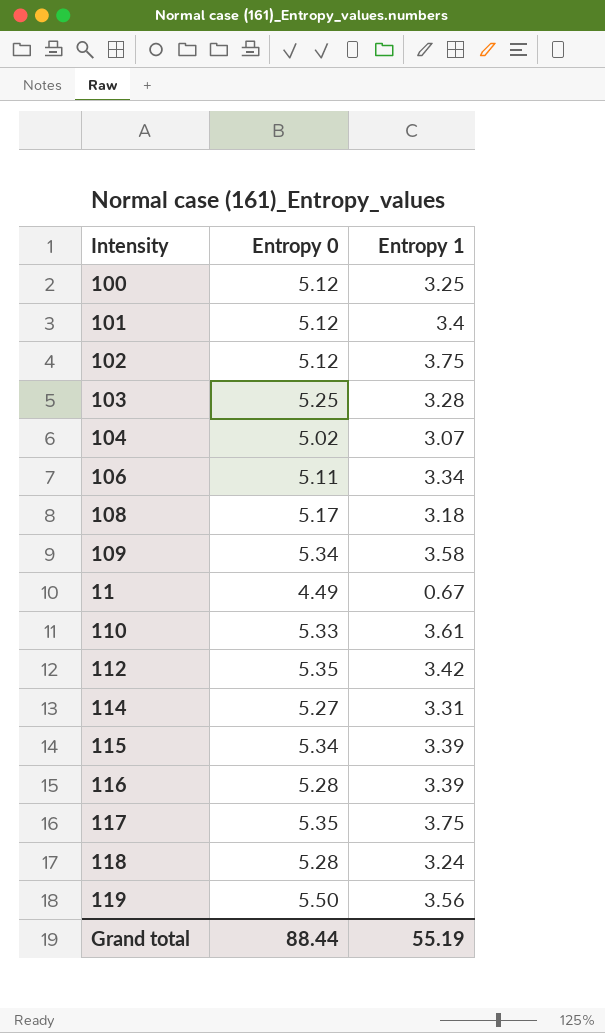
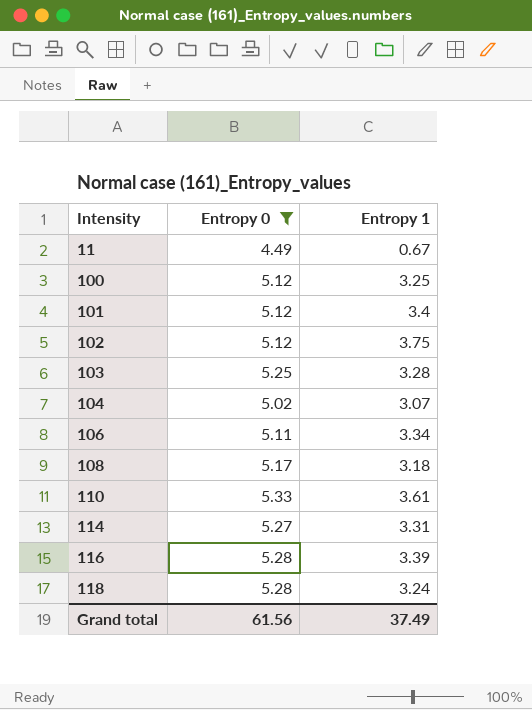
filter: none -> Entropy 0 <= 5.33
row order: none -> Intensity ascending
Grand total | Entropy 0: 88.44 -> 61.56
Grand total | Entropy 1: 55.19 -> 37.49

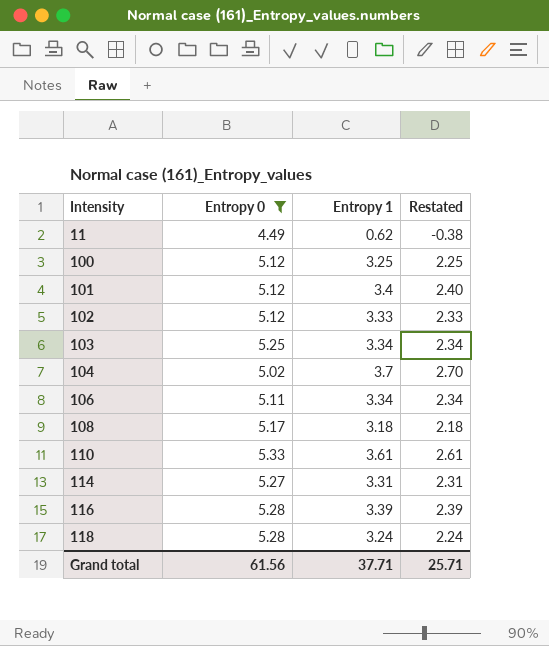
column Restated | formula: none -> [Entropy 1] - 1
11 | Entropy 1: 0.67 -> 0.62
102 | Entropy 1: 3.75 -> 3.33
103 | Entropy 1: 3.28 -> 3.34
104 | Entropy 1: 3.07 -> 3.7
Grand total | Entropy 1: 37.49 -> 37.71

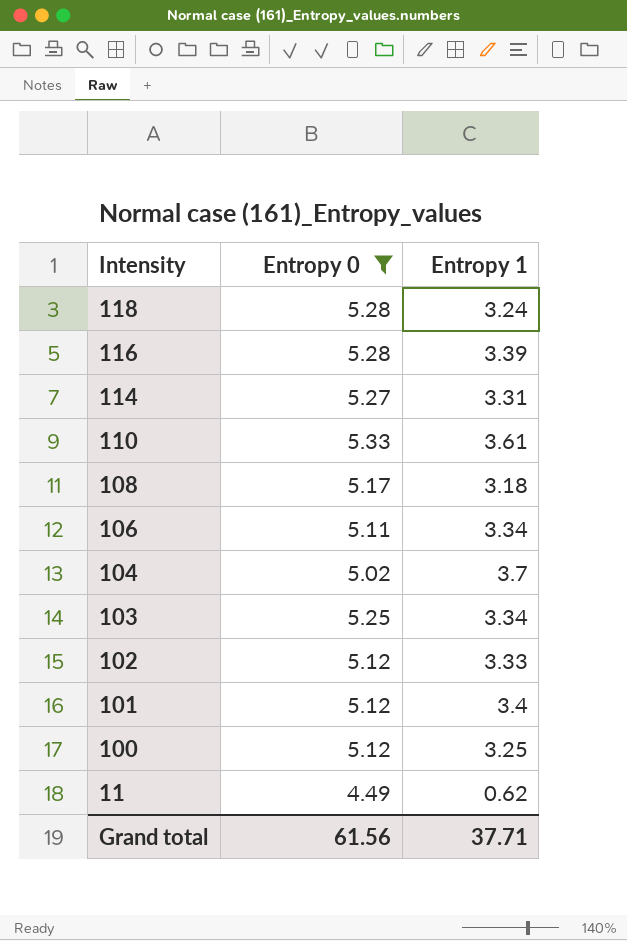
row order: Intensity ascending -> Intensity descending
column Restated | formula: [Entropy 1] - 1 -> none

